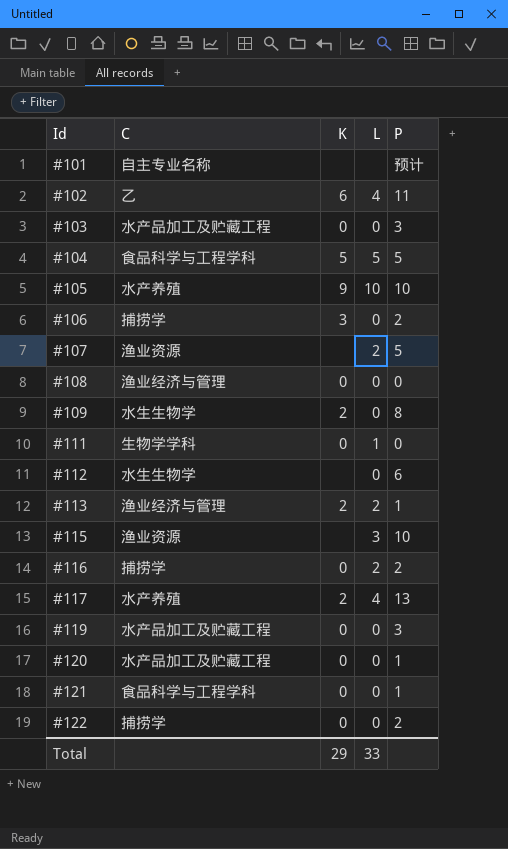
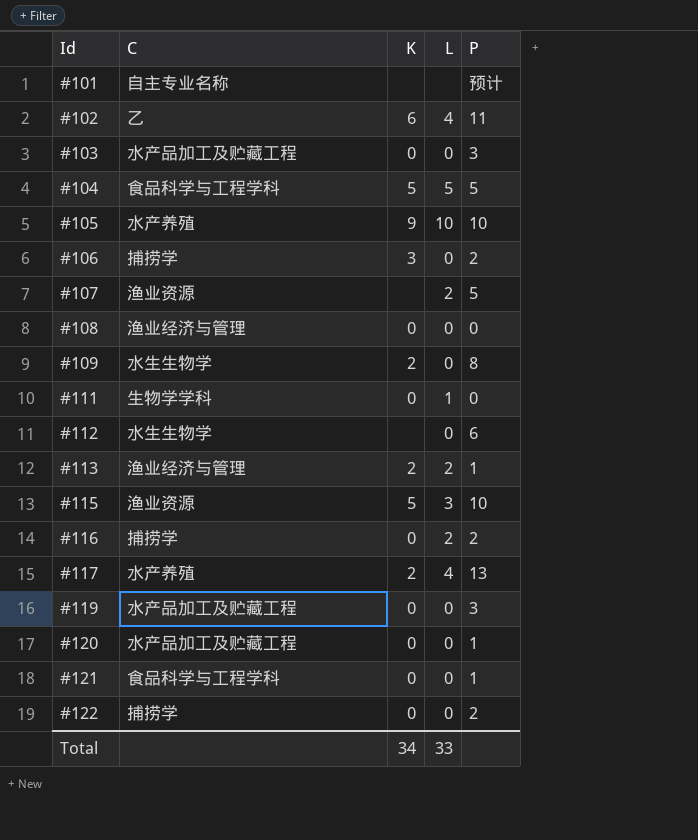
#115 | K: none -> 5
Total | K: 29 -> 34

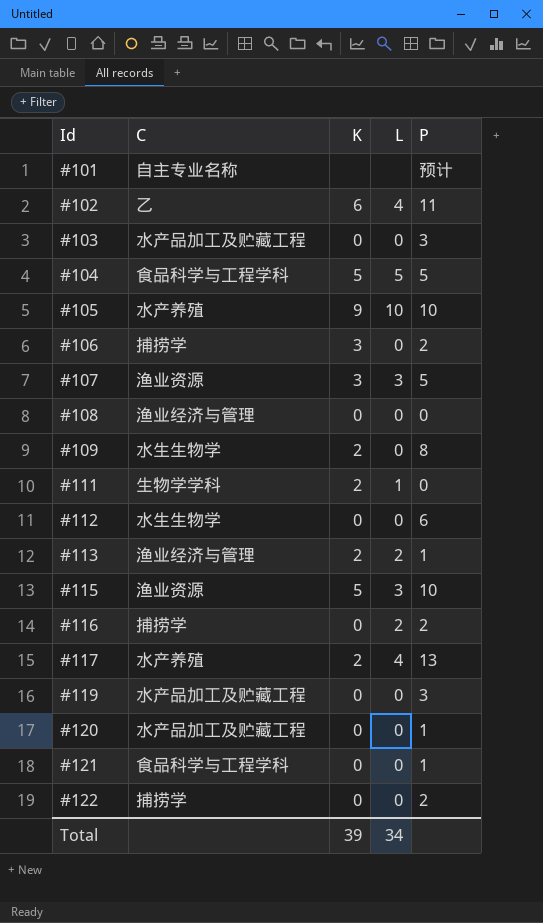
#107 | K: none -> 3
#107 | L: 2 -> 3
#111 | K: 0 -> 2
#112 | K: none -> 0
Total | K: 34 -> 39
Total | L: 33 -> 34

